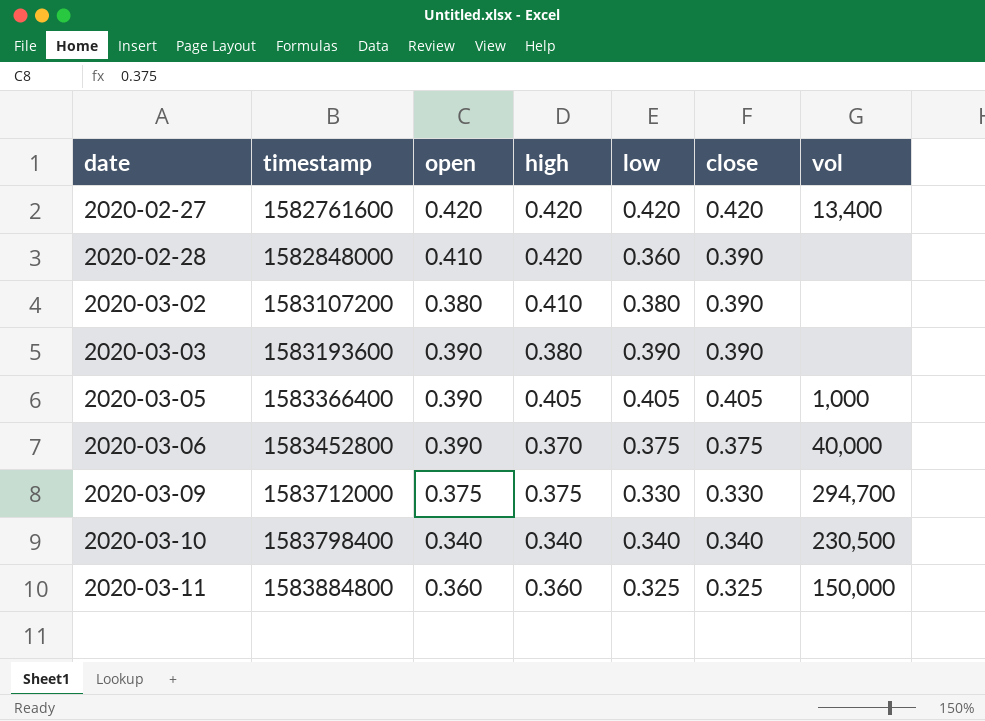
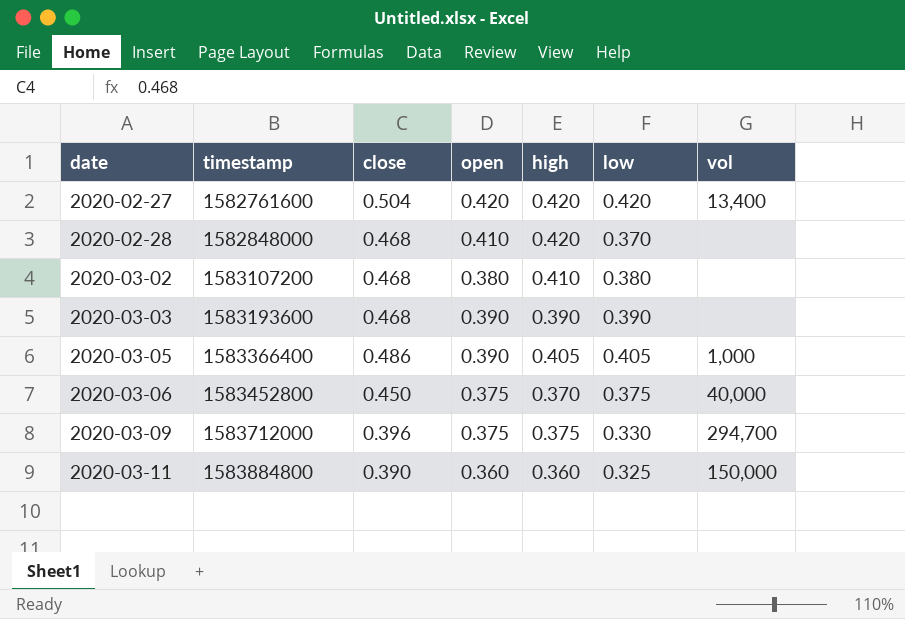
column close | position: 6 -> 3
row 2020-03-10: 1583798400 | 0.340 | 0.340 | 0.340 | 0.340 | 230,500 -> none
2020-02-27 | close: 0.420 -> 0.504
2020-02-28 | close: 0.390 -> 0.468
2020-02-28 | low: 0.360 -> 0.370
2020-03-02 | close: 0.390 -> 0.468
2020-03-03 | close: 0.390 -> 0.468
2020-03-03 | high: 0.380 -> 0.390
2020-03-05 | close: 0.405 -> 0.486
2020-03-06 | close: 0.375 -> 0.450
2020-03-06 | open: 0.390 -> 0.375
2020-03-09 | close: 0.330 -> 0.396
2020-03-11 | close: 0.325 -> 0.390

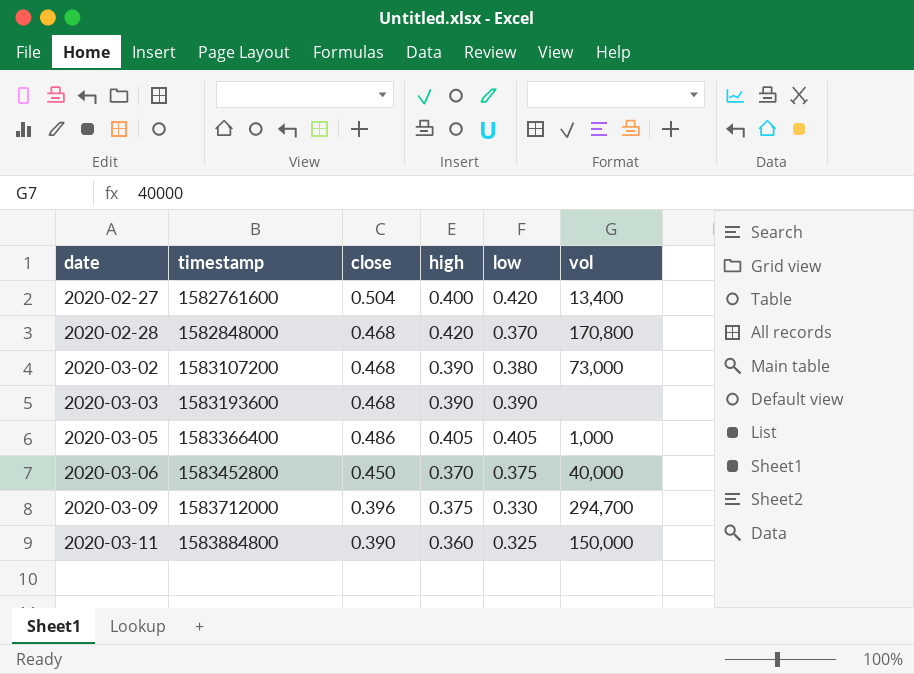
column open | position: 4 -> none
2020-02-27 | high: 0.420 -> 0.400
2020-02-28 | vol: none -> 170,800
2020-03-02 | high: 0.410 -> 0.390
2020-03-02 | vol: none -> 73,000

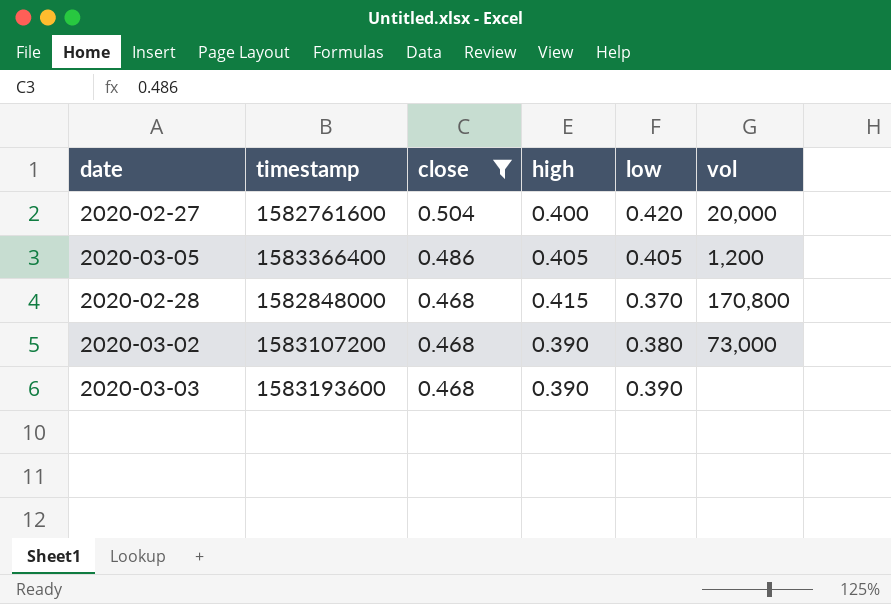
filter: none -> close >= 0.468
row order: date ascending -> close descending
2020-02-27 | vol: 13,400 -> 20,000
2020-03-05 | vol: 1,000 -> 1,200
2020-02-28 | high: 0.420 -> 0.415

